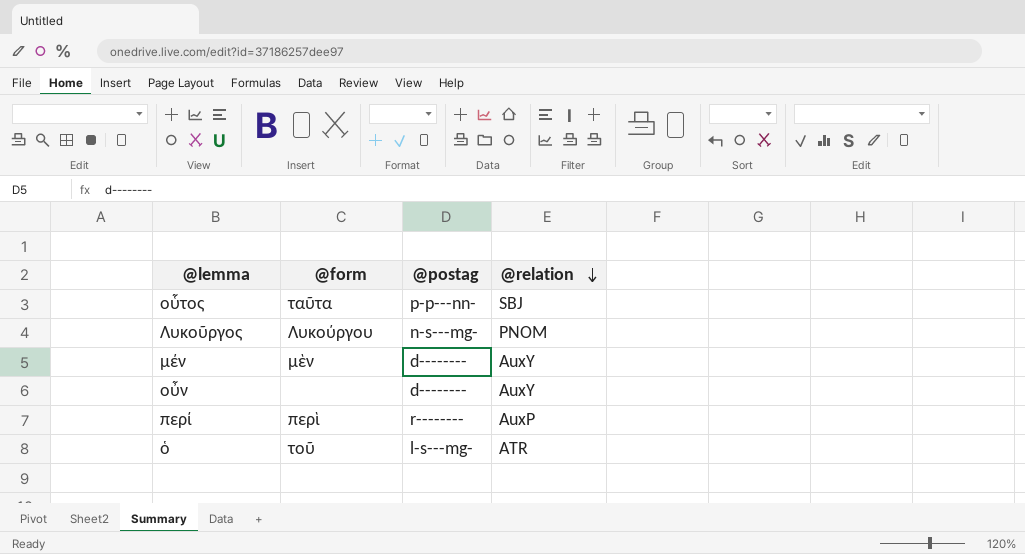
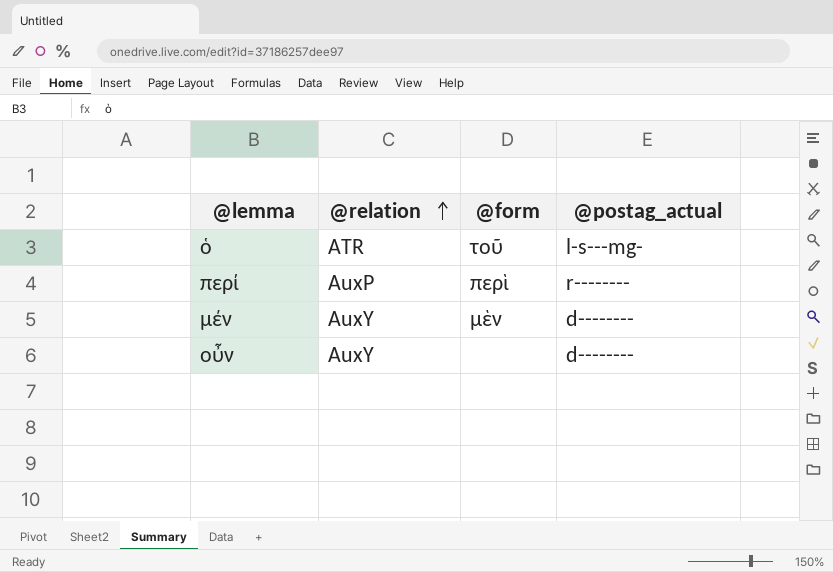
row order: @relation descending -> @relation ascending
column @relation | position: 4 -> 2
column name: @postag -> @postag_actual
row οὗτος: ταῦτα | p-p---nn- | SBJ -> none
row Λυκοῦργος: Λυκούργου | n-s---mg- | PNOM -> none

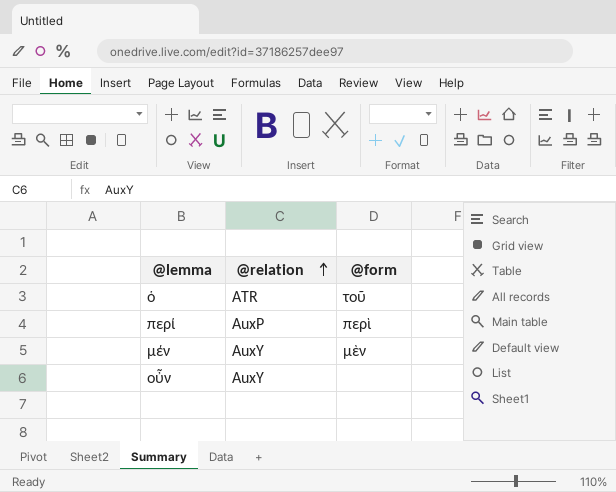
column @postag_actual | position: 4 -> none

